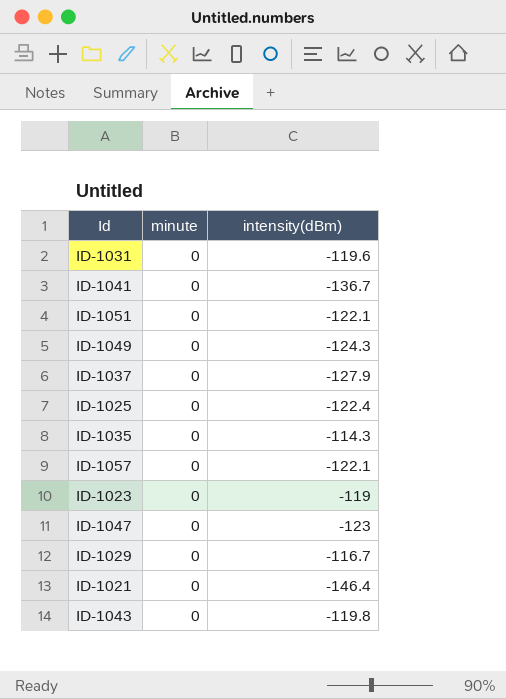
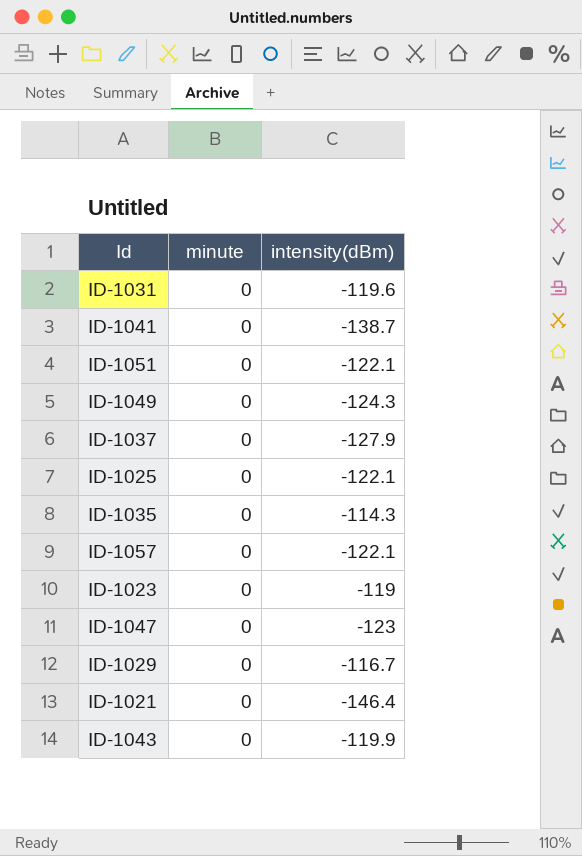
ID-1041 | intensity(dBm): -136.7 -> -138.7
ID-1025 | intensity(dBm): -122.4 -> -122.1
ID-1043 | intensity(dBm): -119.8 -> -119.9

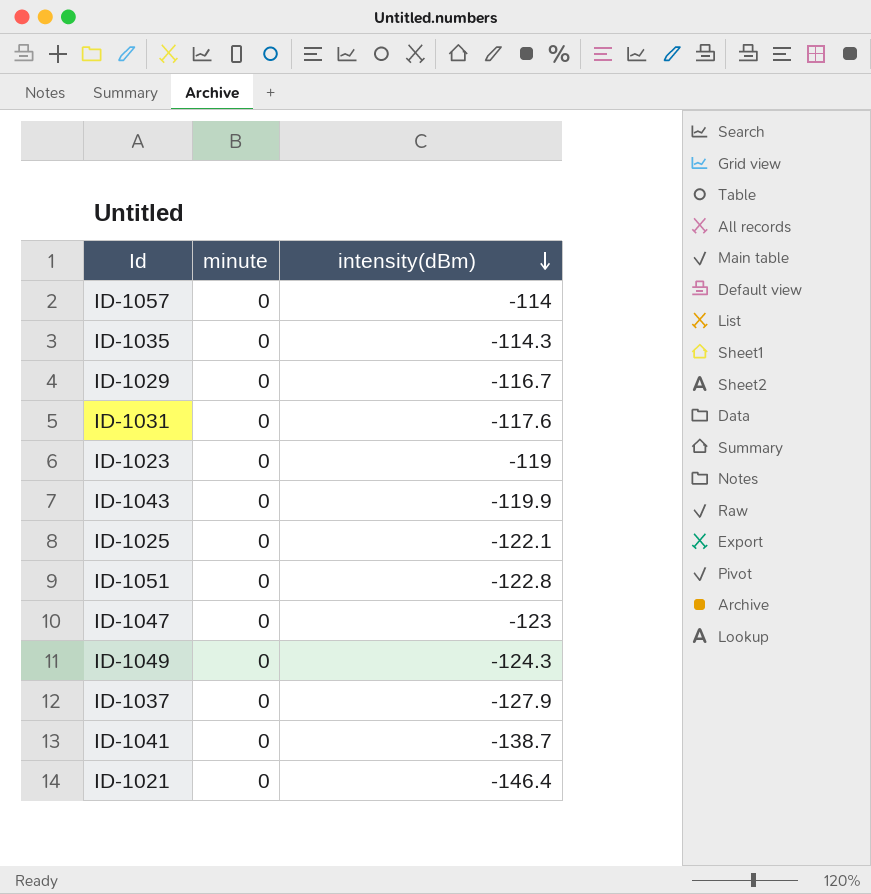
row order: none -> intensity(dBm) descending
ID-1057 | intensity(dBm): -122.1 -> -114
ID-1031 | intensity(dBm): -119.6 -> -117.6
ID-1051 | intensity(dBm): -122.1 -> -122.8

